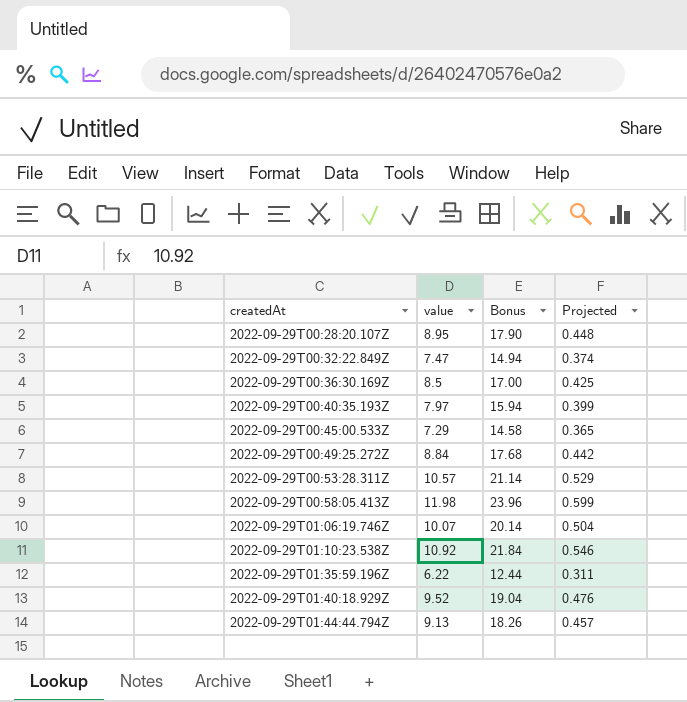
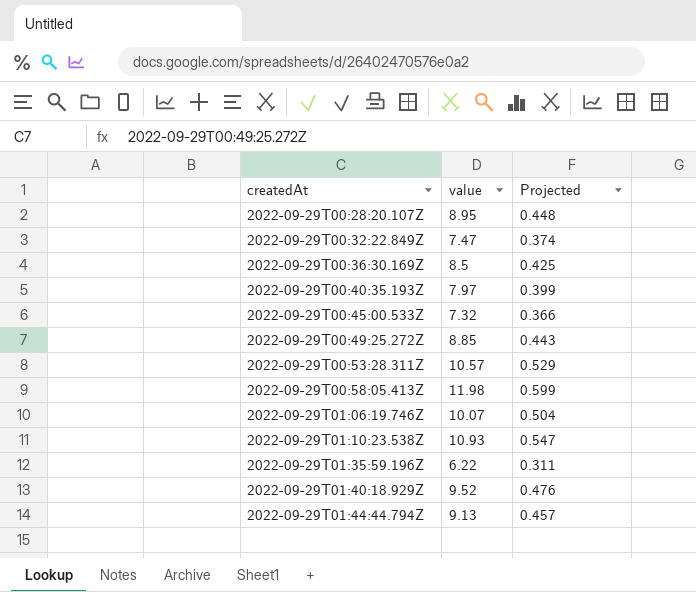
column Bonus | formula: [value] * 2 -> none
2022-09-29T00:45:00.533Z | value: 7.29 -> 7.32
2022-09-29T00:45:00.533Z | Projected: 0.365 -> 0.366
2022-09-29T00:49:25.272Z | value: 8.84 -> 8.85
2022-09-29T00:49:25.272Z | Projected: 0.442 -> 0.443
2022-09-29T01:10:23.538Z | value: 10.92 -> 10.93
2022-09-29T01:10:23.538Z | Projected: 0.546 -> 0.547

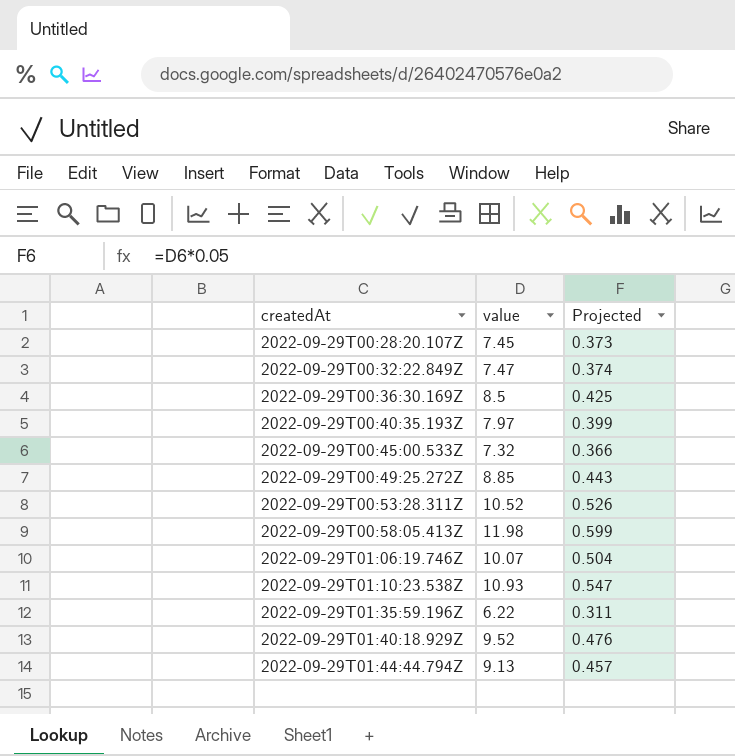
2022-09-29T00:28:20.107Z | value: 8.95 -> 7.45
2022-09-29T00:28:20.107Z | Projected: 0.448 -> 0.373
2022-09-29T00:53:28.311Z | value: 10.57 -> 10.52
2022-09-29T00:53:28.311Z | Projected: 0.529 -> 0.526

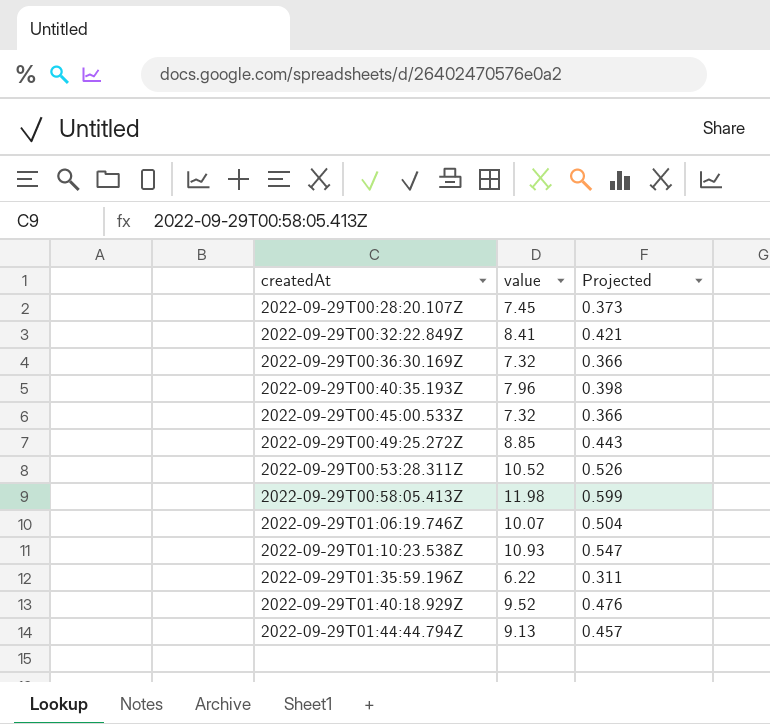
2022-09-29T00:32:22.849Z | value: 7.47 -> 8.41
2022-09-29T00:32:22.849Z | Projected: 0.374 -> 0.421
2022-09-29T00:36:30.169Z | value: 8.5 -> 7.32
2022-09-29T00:36:30.169Z | Projected: 0.425 -> 0.366
2022-09-29T00:40:35.193Z | value: 7.97 -> 7.96
2022-09-29T00:40:35.193Z | Projected: 0.399 -> 0.398

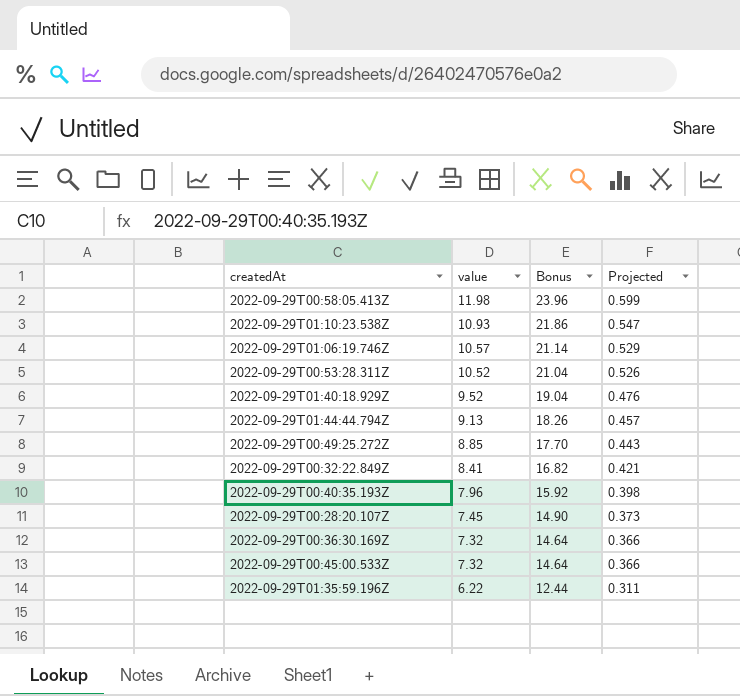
row order: createdAt ascending -> value descending
column Bonus | formula: none -> [value] * 2
2022-09-29T01:06:19.746Z | value: 10.07 -> 10.57
2022-09-29T01:06:19.746Z | Projected: 0.504 -> 0.529

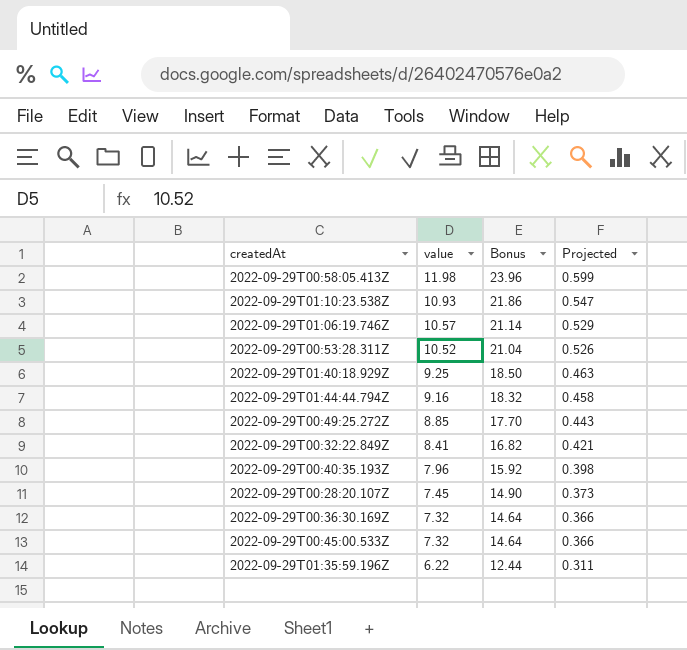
2022-09-29T01:40:18.929Z | value: 9.52 -> 9.25
2022-09-29T01:40:18.929Z | Bonus: 19.04 -> 18.50
2022-09-29T01:40:18.929Z | Projected: 0.476 -> 0.463
2022-09-29T01:44:44.794Z | value: 9.13 -> 9.16
2022-09-29T01:44:44.794Z | Bonus: 18.26 -> 18.32
2022-09-29T01:44:44.794Z | Projected: 0.457 -> 0.458

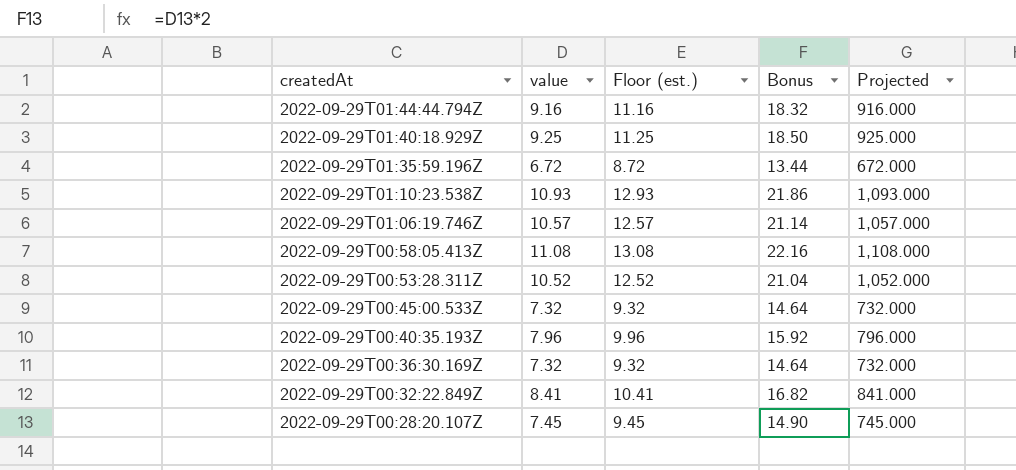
row order: value descending -> createdAt descending
column Floor (est.) | formula: none -> [value] + 2
column Projected | formula: [value] * 0.05 -> [value] * 100
row 2022-09-29T00:49:25.272Z: 8.85 | 17.70 | 0.443 -> none
2022-09-29T01:35:59.196Z | value: 6.22 -> 6.72
2022-09-29T01:35:59.196Z | Bonus: 12.44 -> 13.44
2022-09-29T00:58:05.413Z | value: 11.98 -> 11.08
2022-09-29T00:58:05.413Z | Bonus: 23.96 -> 22.16

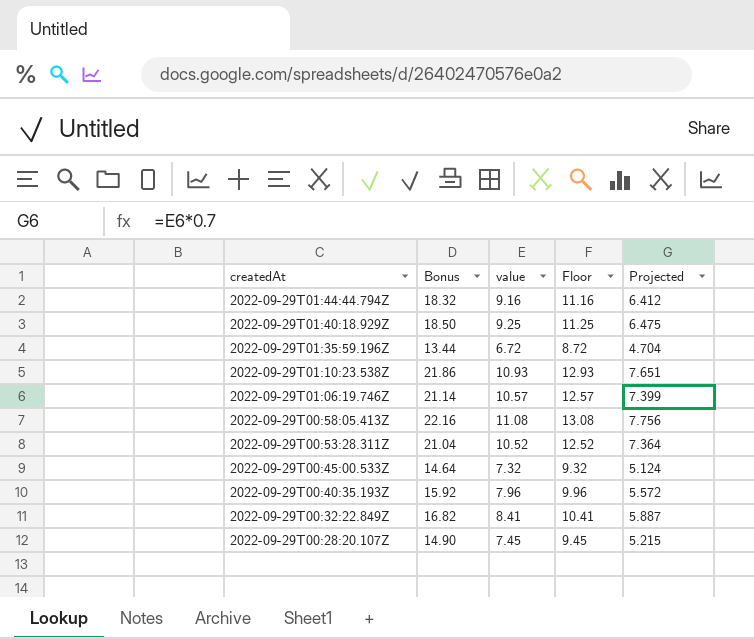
column Bonus | position: 4 -> 2
column name: Floor (est.) -> Floor
column Projected | formula: [value] * 100 -> [value] * 0.7
row 2022-09-29T00:36:30.169Z: 7.32 | 9.32 | 14.64 | 732.000 -> none

